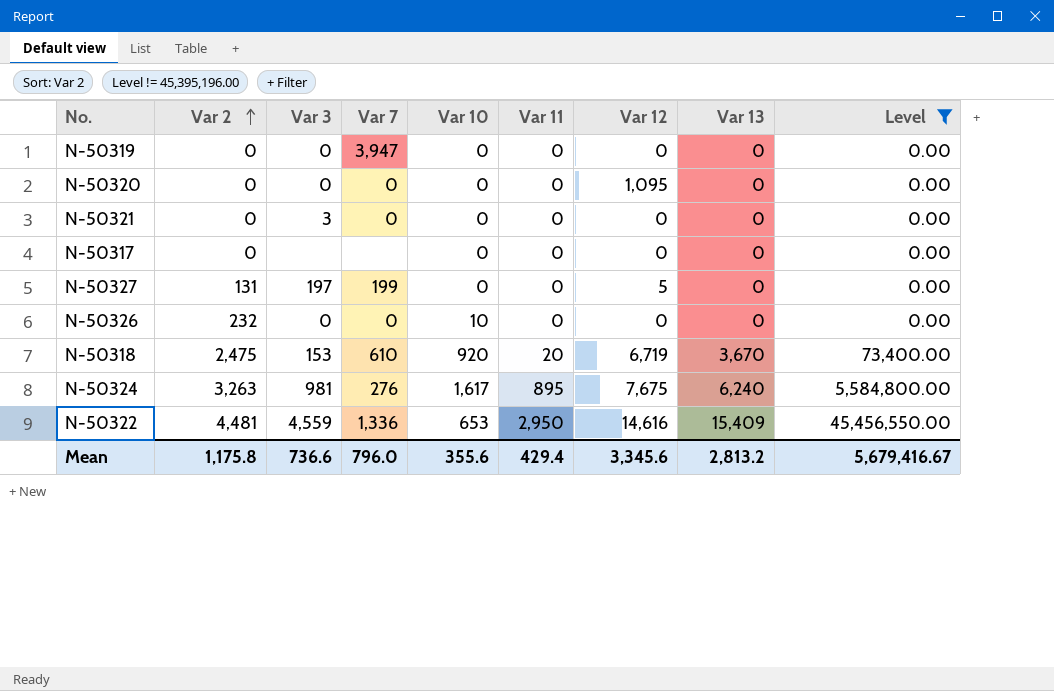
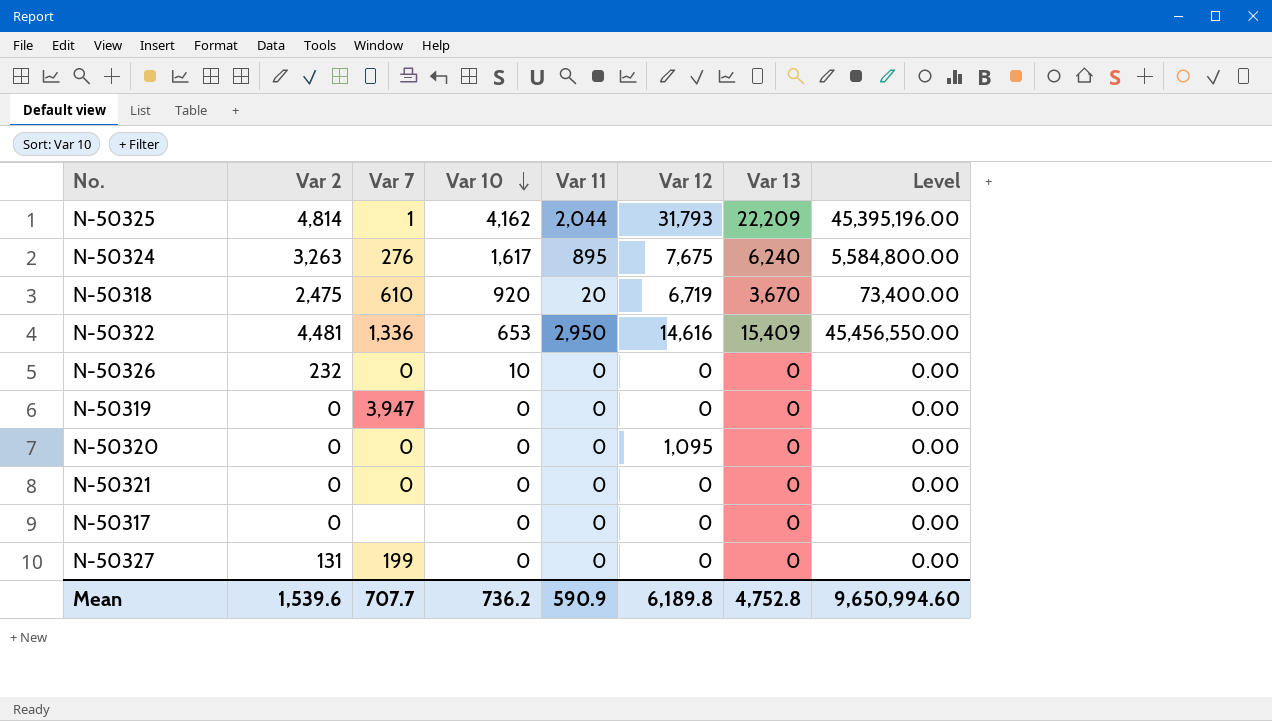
filter: Level != 45,395,196.00 -> none
row order: Var 2 ascending -> Var 10 descending
column Var 3 | position: 3 -> none
N-50327 | Var 12: 5 -> 0
Mean | Var 2: 1,175.8 -> 1,539.6
Mean | Var 7: 796.0 -> 707.7
Mean | Var 10: 355.6 -> 736.2
Mean | Var 11: 429.4 -> 590.9
Mean | Var 12: 3,345.6 -> 6,189.8
Mean | Var 13: 2,813.2 -> 4,752.8
Mean | Level: 5,679,416.67 -> 9,650,994.60

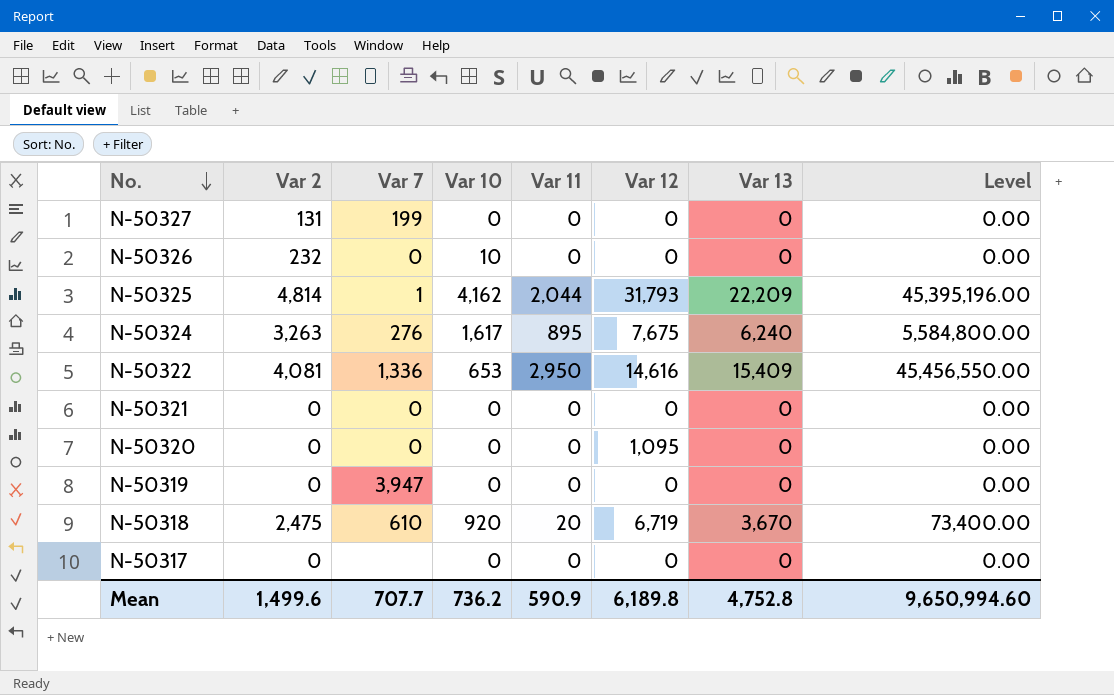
row order: Var 10 descending -> No. descending
N-50322 | Var 2: 4,481 -> 4,081
Mean | Var 2: 1,539.6 -> 1,499.6

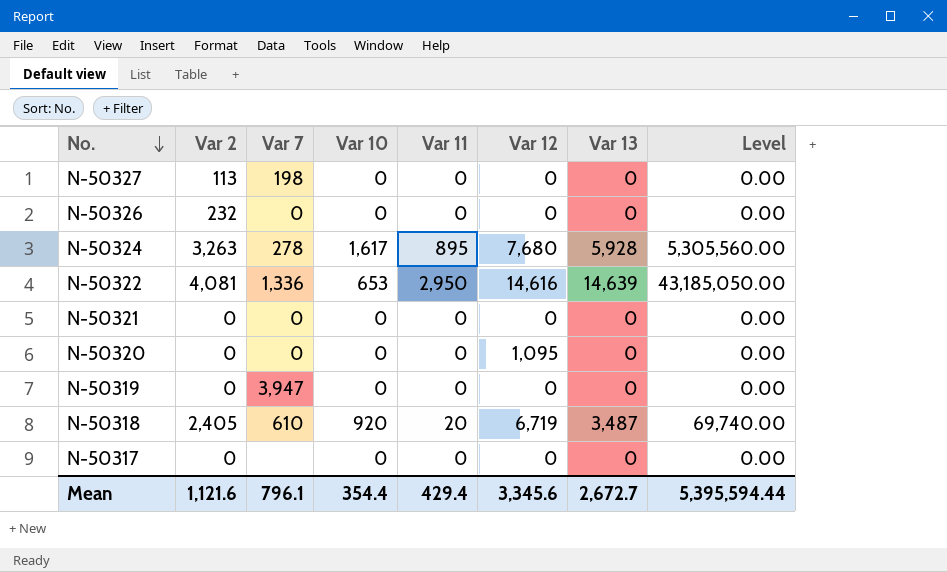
row N-50325: 4,814 | 1 | 4,162 | 2,044 | 31,793 | 22,209 | 45,395,196.00 -> none
N-50327 | Var 2: 131 -> 113
N-50327 | Var 7: 199 -> 198
N-50326 | Var 10: 10 -> 0
N-50324 | Var 7: 276 -> 278
N-50324 | Var 12: 7,675 -> 7,680
N-50324 | Var 13: 6,240 -> 5,928
N-50324 | Level: 5,584,800.00 -> 5,305,560.00
N-50322 | Var 13: 15,409 -> 14,639
N-50322 | Level: 45,456,550.00 -> 43,185,050.00
N-50318 | Var 2: 2,475 -> 2,405
N-50318 | Var 13: 3,670 -> 3,487
N-50318 | Level: 73,400.00 -> 69,740.00
Mean | Var 2: 1,499.6 -> 1,121.6
Mean | Var 7: 707.7 -> 796.1
Mean | Var 10: 736.2 -> 354.4
Mean | Var 11: 590.9 -> 429.4
Mean | Var 12: 6,189.8 -> 3,345.6
Mean | Var 13: 4,752.8 -> 2,672.7
Mean | Level: 9,650,994.60 -> 5,395,594.44

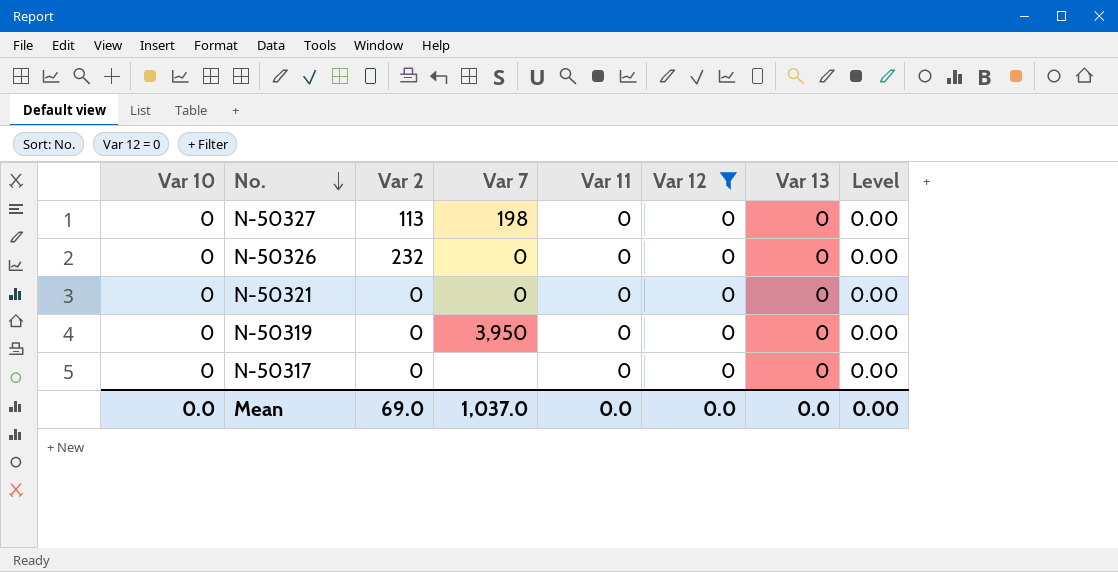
filter: none -> Var 12 = 0
column Var 10 | position: 4 -> 1
N-50319 | Var 7: 3,947 -> 3,950
Mean | Var 10: 354.4 -> 0.0
Mean | Var 2: 1,121.6 -> 69.0
Mean | Var 7: 796.1 -> 1,037.0
Mean | Var 11: 429.4 -> 0.0
Mean | Var 12: 3,345.6 -> 0.0
Mean | Var 13: 2,672.7 -> 0.0
Mean | Level: 5,395,594.44 -> 0.00

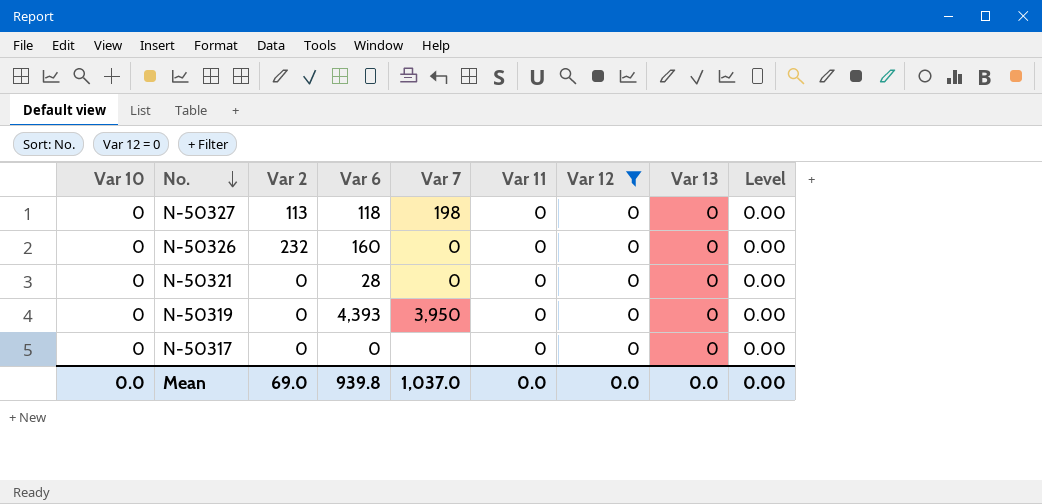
column Var 6 | position: none -> 4

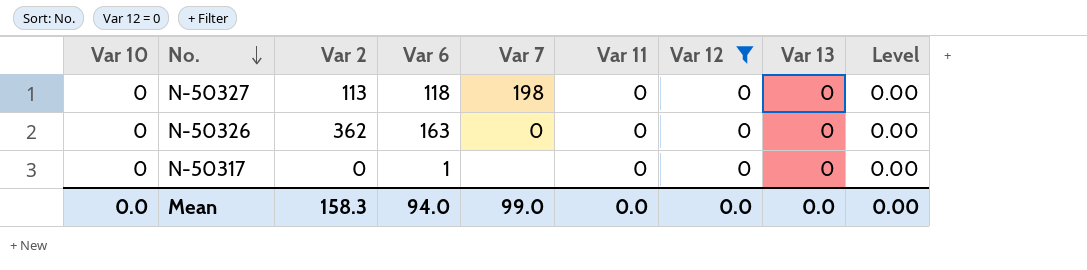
row N-50321: 0 | 0 | 28 | 0 | 0 | 0 | 0 | 0.00 -> none
row N-50319: 0 | 0 | 4,393 | 3,950 | 0 | 0 | 0 | 0.00 -> none
N-50326 | Var 2: 232 -> 362
N-50326 | Var 6: 160 -> 163
N-50317 | Var 6: 0 -> 1
Mean | Var 2: 69.0 -> 158.3
Mean | Var 6: 939.8 -> 94.0
Mean | Var 7: 1,037.0 -> 99.0

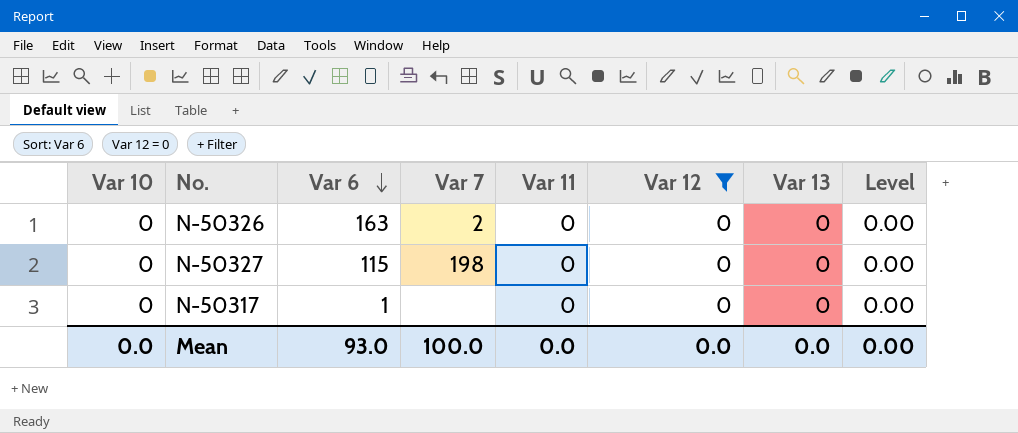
row order: No. descending -> Var 6 descending
column Var 2 | position: 3 -> none
N-50326 | Var 7: 0 -> 2
N-50327 | Var 6: 118 -> 115
Mean | Var 6: 94.0 -> 93.0
Mean | Var 7: 99.0 -> 100.0

